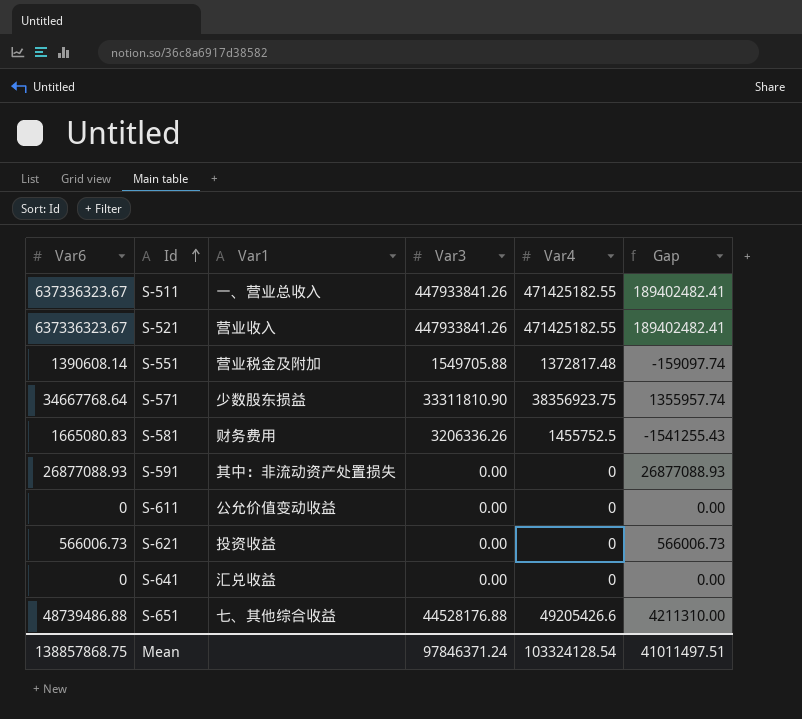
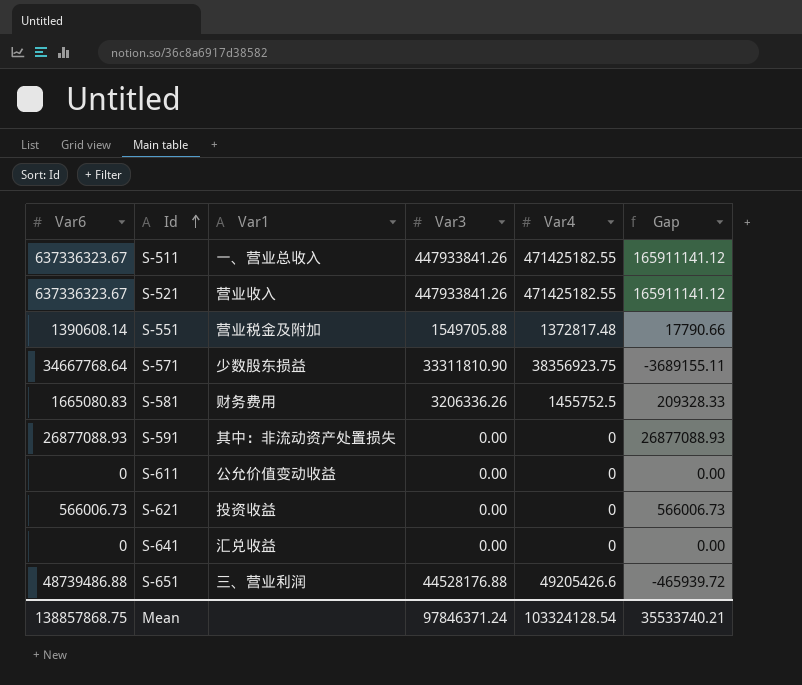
column Gap | formula: [Var6] - [Var3] -> [Var6] - [Var4]
S-651 | Var1: 七、其他综合收益 -> 三、营业利润
Mean | Gap: 41011497.51 -> 35533740.21

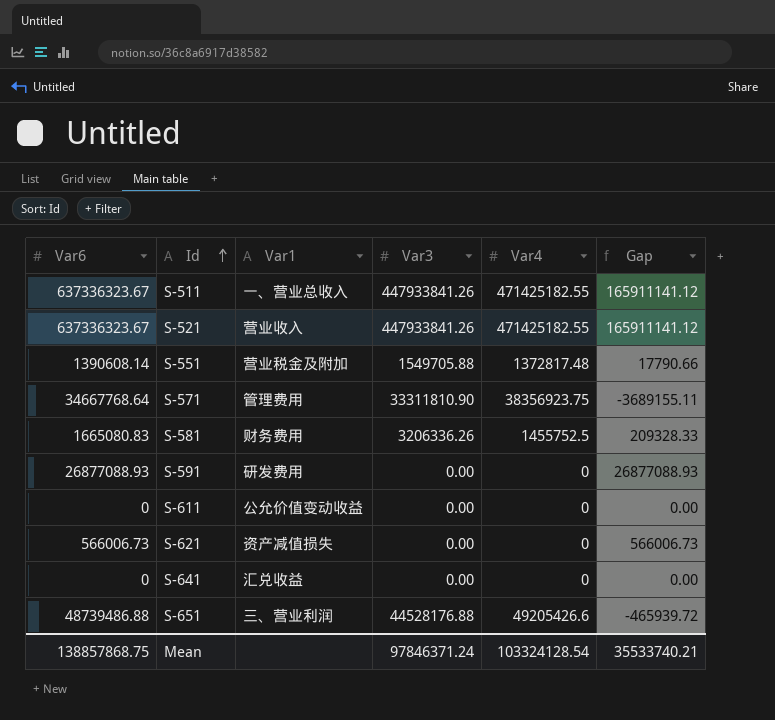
S-571 | Var1: 少数股东损益 -> 管理费用
S-591 | Var1: 其中：非流动资产处置损失 -> 研发费用
S-621 | Var1: 投资收益 -> 资产减值损失

